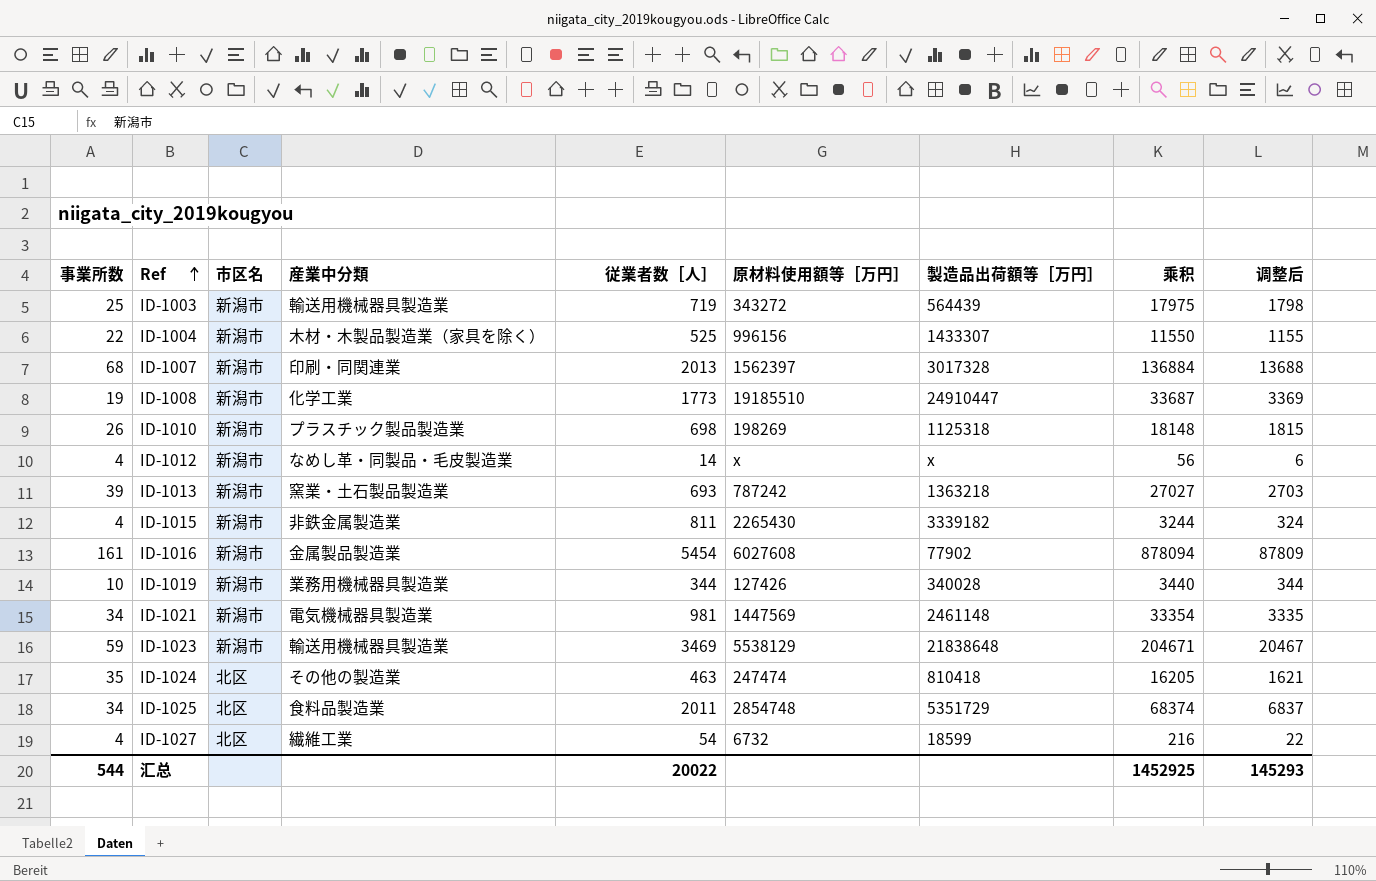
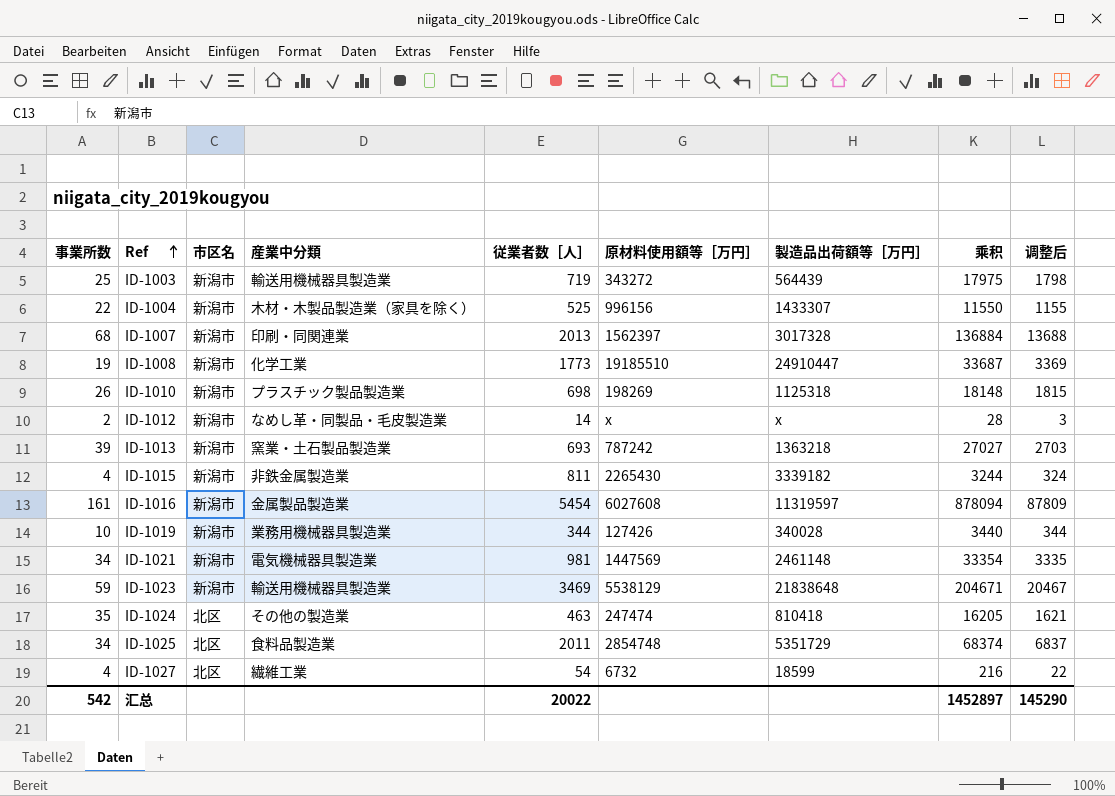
ID-1012 | 事業所数: 4 -> 2
ID-1012 | 乘积: 56 -> 28
ID-1012 | 调整后: 6 -> 3
ID-1016 | 製造品出荷額等［万円］: 77902 -> 11319597
汇总 | 事業所数: 544 -> 542
汇总 | 乘积: 1452925 -> 1452897
汇总 | 调整后: 145293 -> 145290

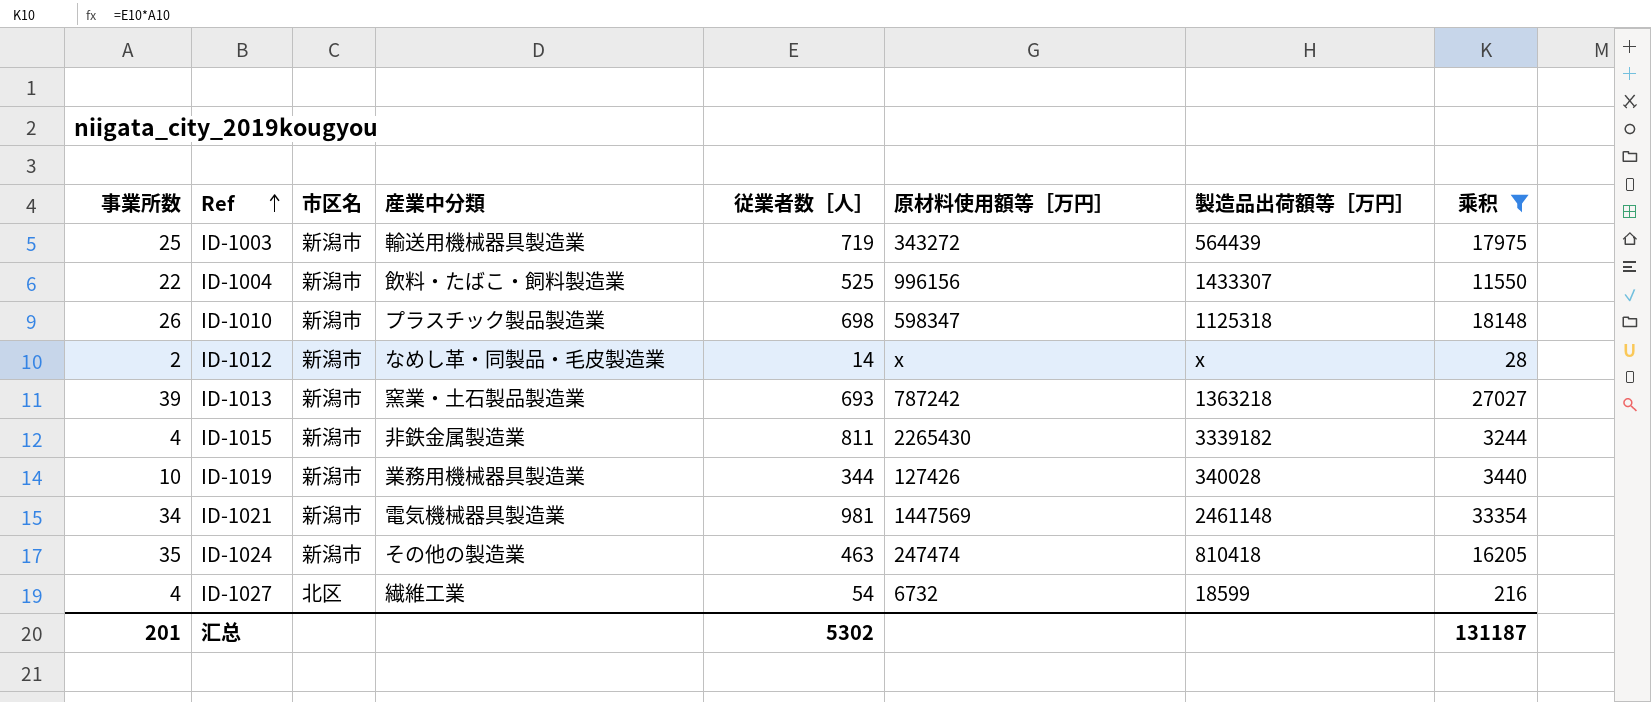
filter: none -> 乘积 <= 33354
column 调整后 | formula: [乘积] * 0.1 -> none
ID-1004 | 産業中分類: 木材・木製品製造業（家具を除く） -> 飲料・たばこ・飼料製造業
ID-1010 | 原材料使用額等［万円］: 198269 -> 598347
ID-1024 | 市区名: 北区 -> 新潟市
汇总 | 事業所数: 542 -> 201
汇总 | 従業者数［人］: 20022 -> 5302
汇总 | 乘积: 1452897 -> 131187

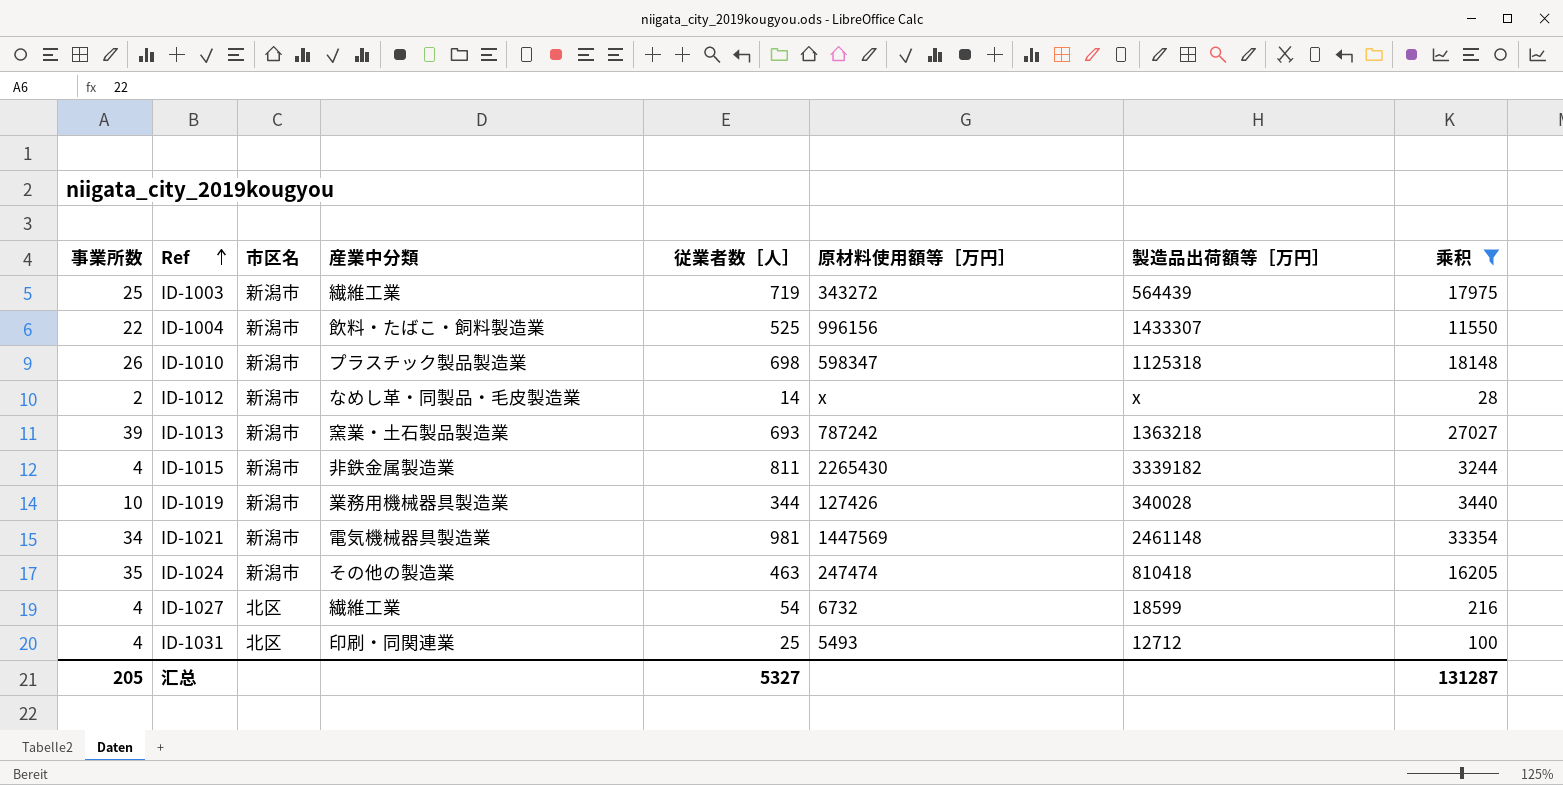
ID-1003 | 産業中分類: 輸送用機械器具製造業 -> 繊維工業
row ID-1031: none -> 4 | 北区 | 印刷・同関連業 | 25 | 5493 | 12712 | 100
汇总 | 事業所数: 201 -> 205
汇总 | 従業者数［人］: 5302 -> 5327
汇总 | 乘积: 131187 -> 131287

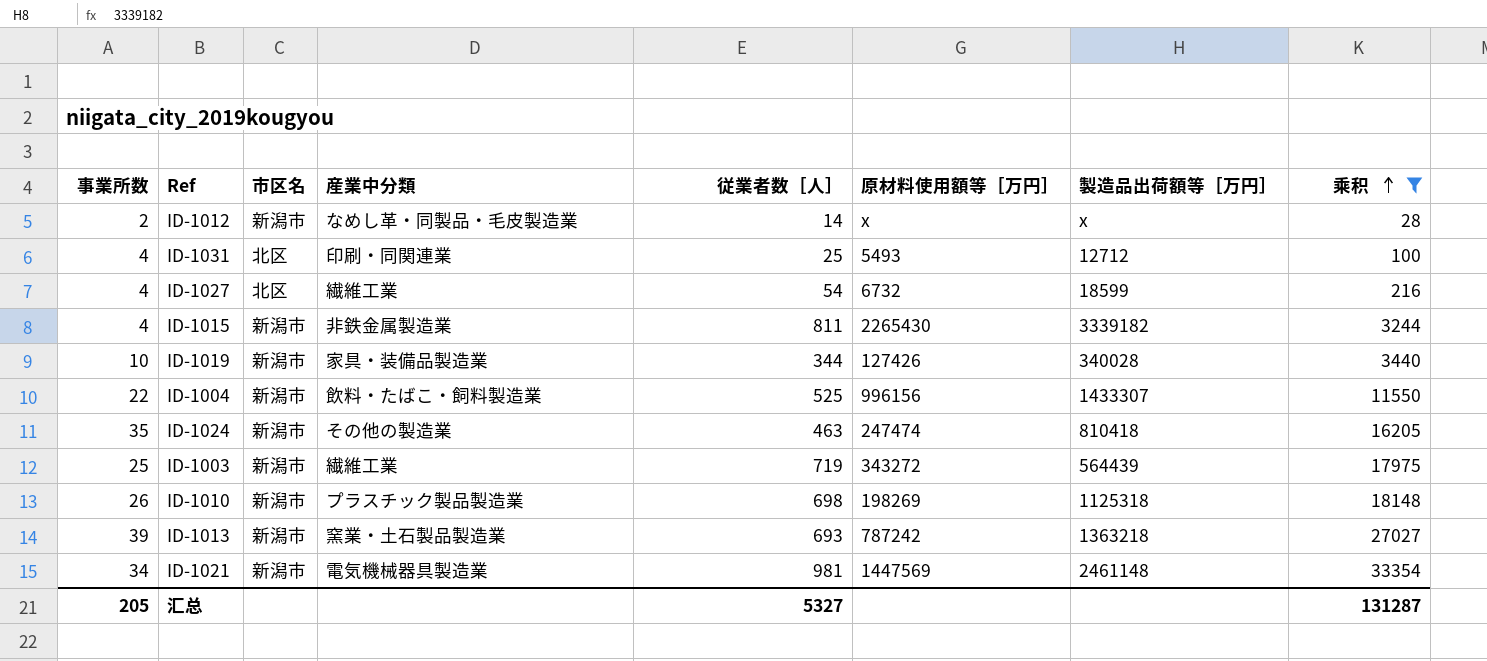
row order: Ref ascending -> 乘积 ascending
ID-1019 | 産業中分類: 業務用機械器具製造業 -> 家具・装備品製造業
ID-1010 | 原材料使用額等［万円］: 598347 -> 198269

